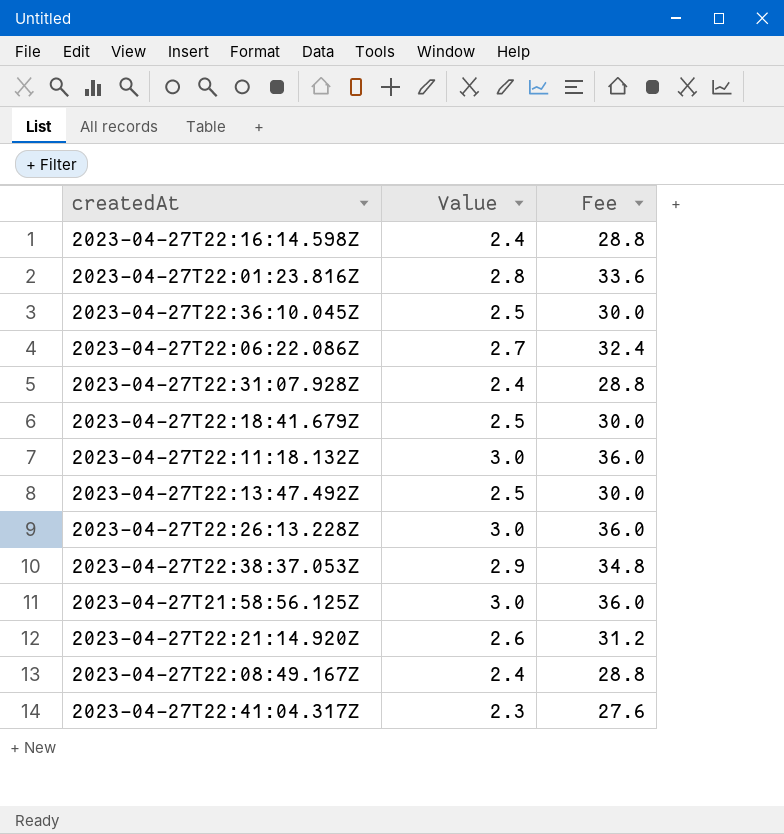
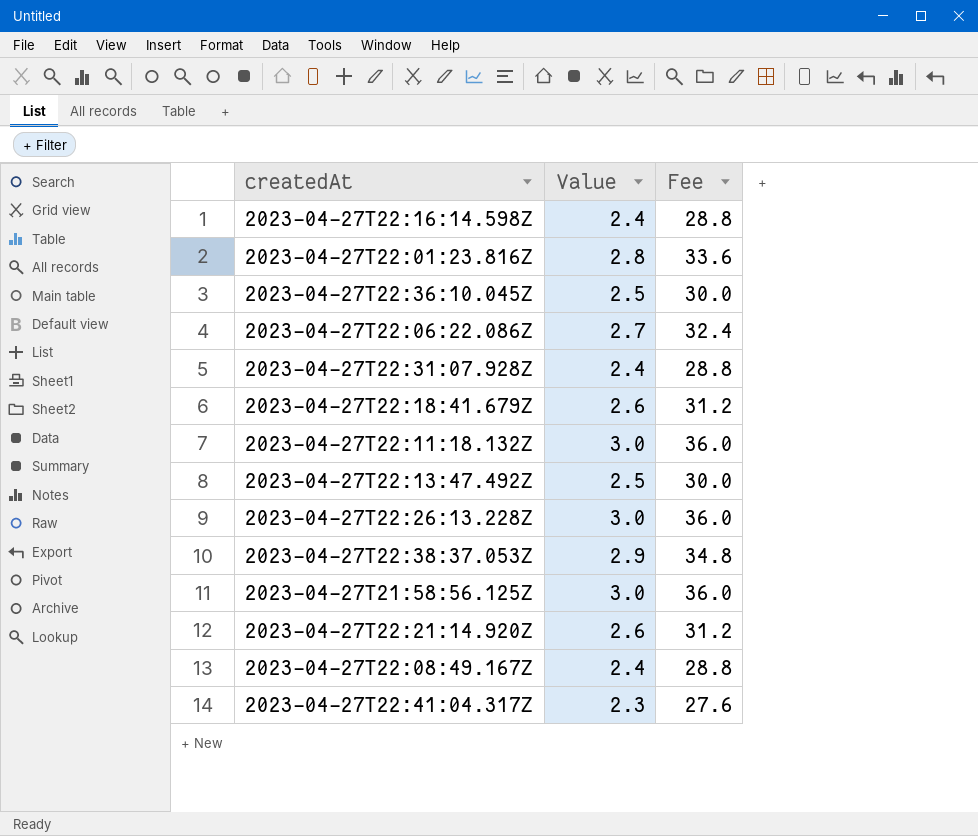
2023-04-27T22:18:41.679Z | Value: 2.5 -> 2.6
2023-04-27T22:18:41.679Z | Fee: 30.0 -> 31.2

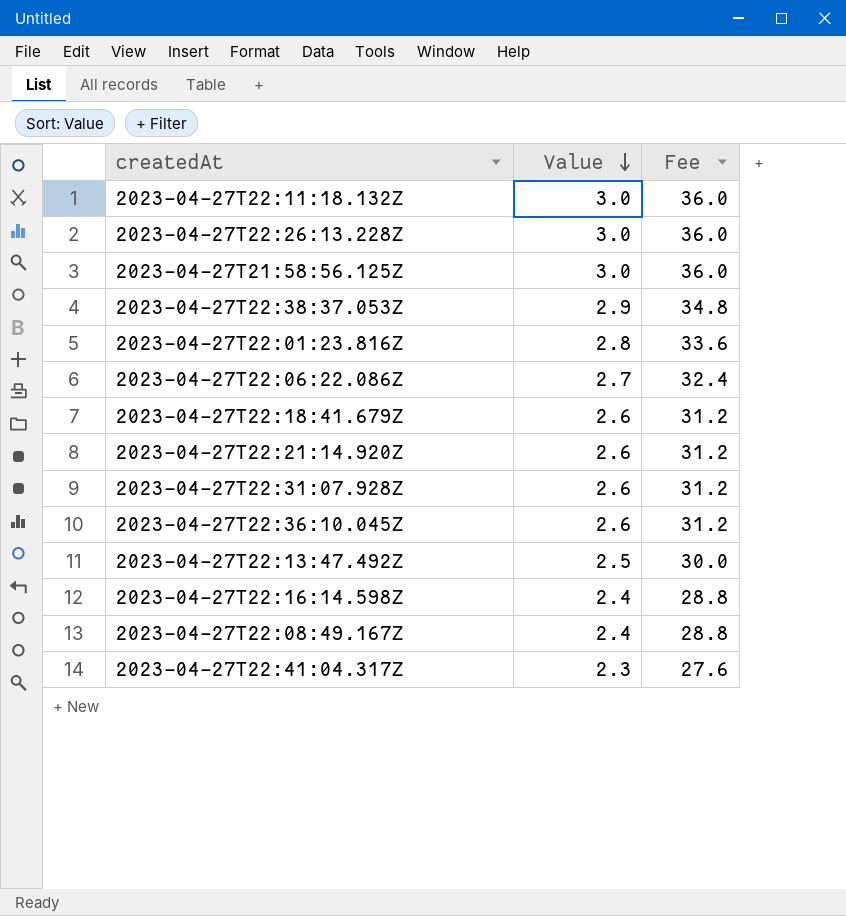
row order: none -> Value descending
2023-04-27T22:31:07.928Z | Value: 2.4 -> 2.6
2023-04-27T22:31:07.928Z | Fee: 28.8 -> 31.2
2023-04-27T22:36:10.045Z | Value: 2.5 -> 2.6
2023-04-27T22:36:10.045Z | Fee: 30.0 -> 31.2

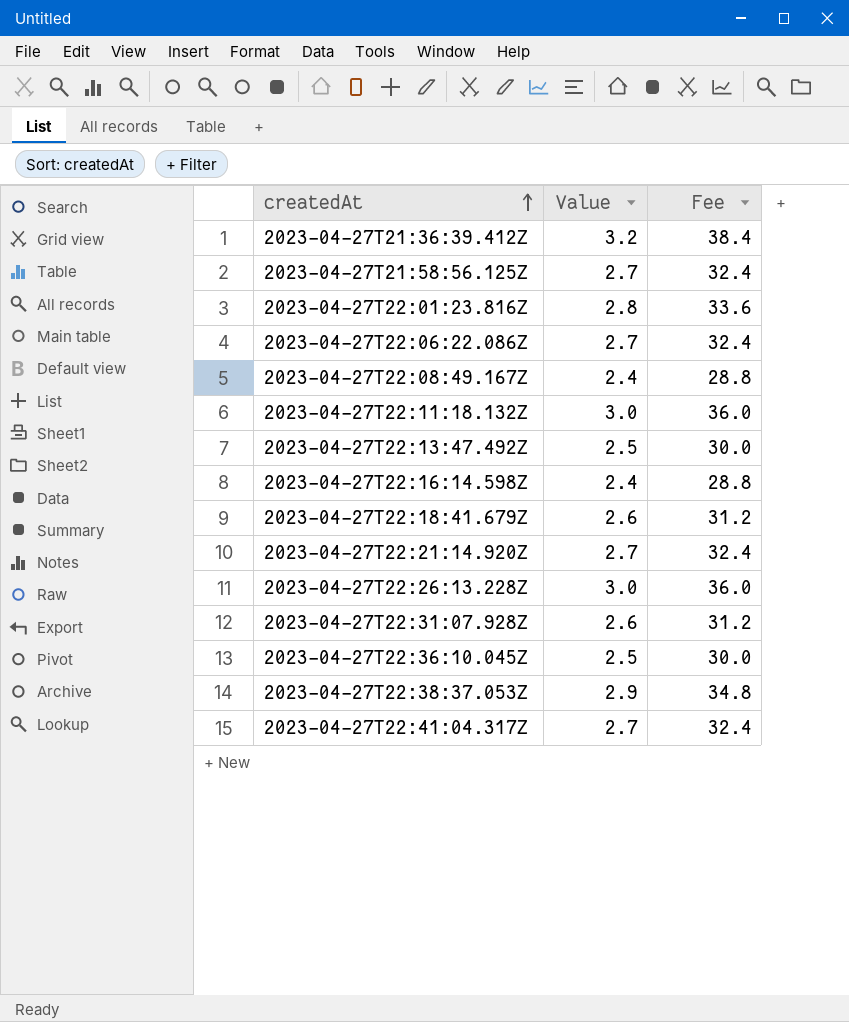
row order: Value descending -> createdAt ascending
row 2023-04-27T21:36:39.412Z: none -> 3.2 | 38.4
2023-04-27T21:58:56.125Z | Value: 3.0 -> 2.7
2023-04-27T21:58:56.125Z | Fee: 36.0 -> 32.4
2023-04-27T22:21:14.920Z | Value: 2.6 -> 2.7
2023-04-27T22:21:14.920Z | Fee: 31.2 -> 32.4
2023-04-27T22:36:10.045Z | Value: 2.6 -> 2.5
2023-04-27T22:36:10.045Z | Fee: 31.2 -> 30.0
2023-04-27T22:41:04.317Z | Value: 2.3 -> 2.7
2023-04-27T22:41:04.317Z | Fee: 27.6 -> 32.4

